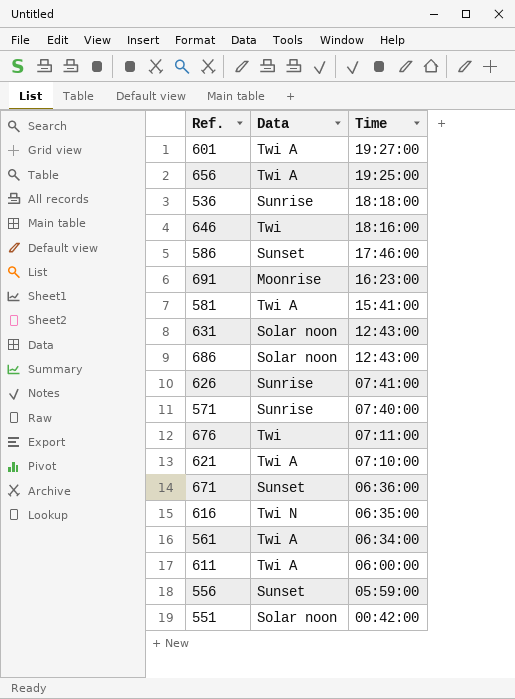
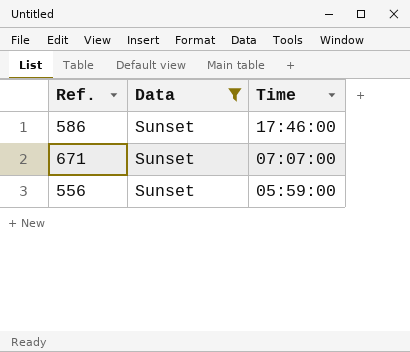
filter: none -> Data = Sunset
671 | Time: 06:36:00 -> 07:07:00

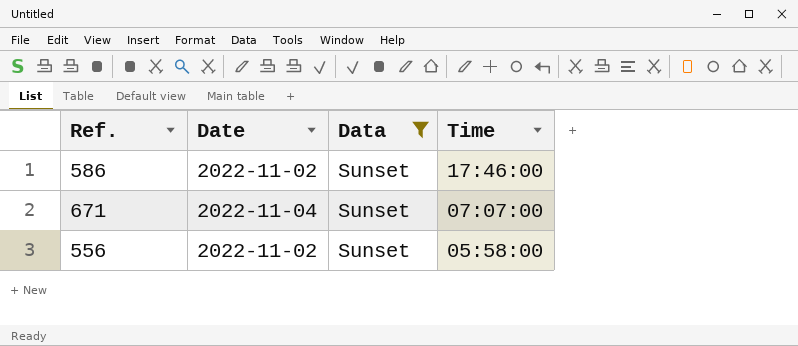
column Date | position: none -> 2
556 | Time: 05:59:00 -> 05:58:00

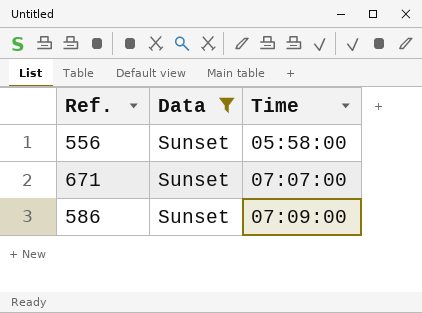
row order: Time descending -> Time ascending
column Date | position: 2 -> none
586 | Time: 17:46:00 -> 07:09:00

